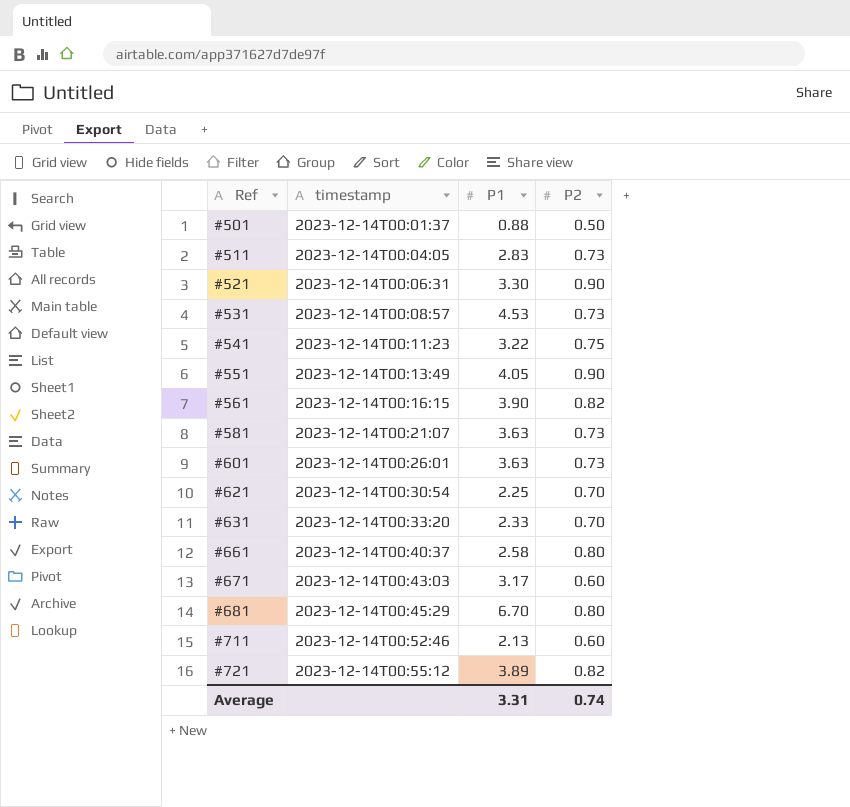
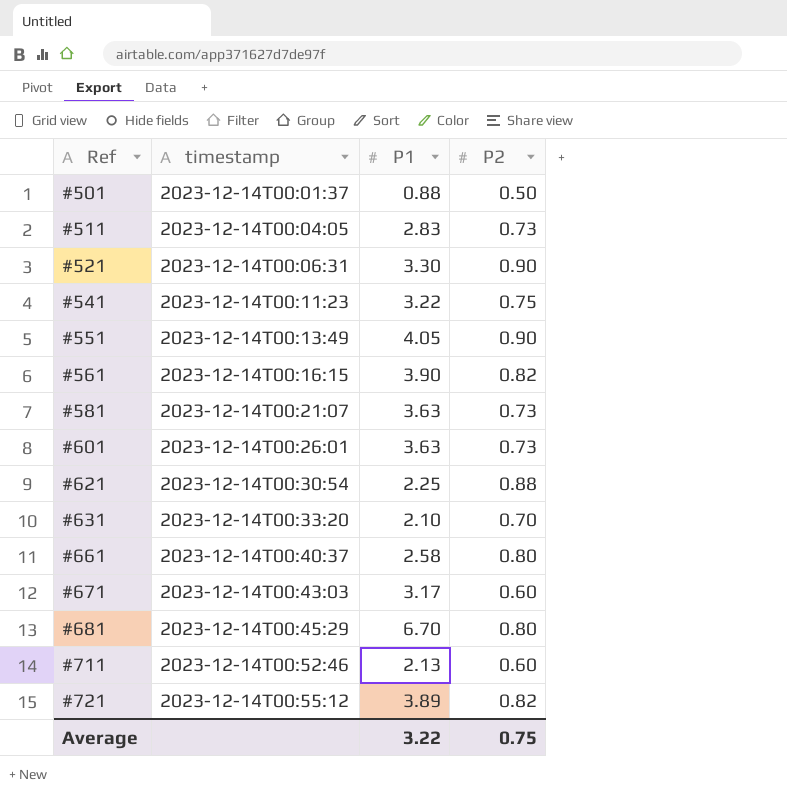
row #531: 2023-12-14T00:08:57 | 4.53 | 0.73 -> none
#621 | P2: 0.70 -> 0.88
#631 | P1: 2.33 -> 2.10
Average | P1: 3.31 -> 3.22
Average | P2: 0.74 -> 0.75

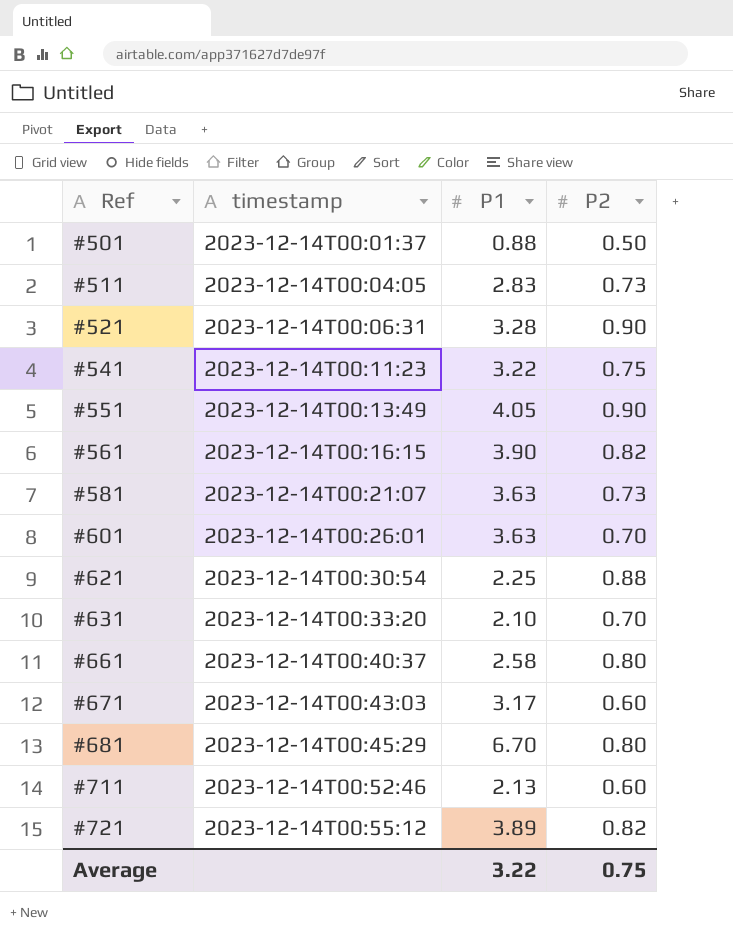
#521 | P1: 3.30 -> 3.28
#601 | P2: 0.73 -> 0.70

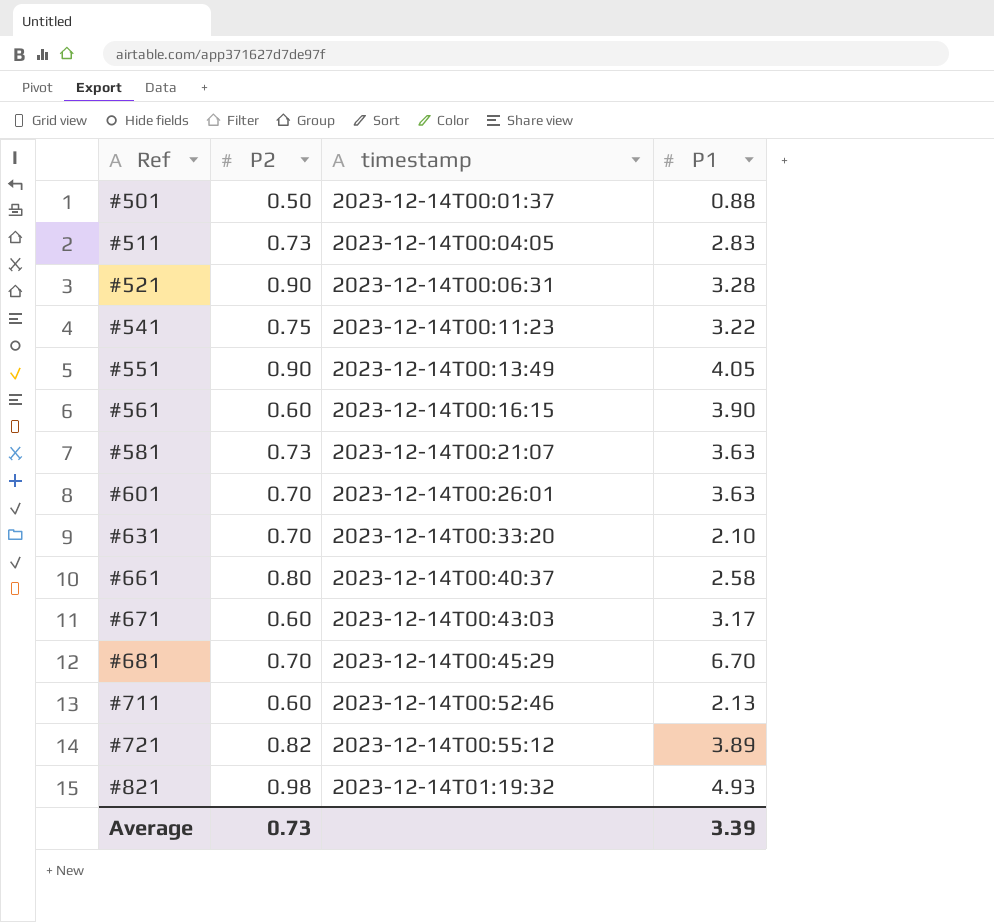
column P2 | position: 4 -> 2
row #621: 2023-12-14T00:30:54 | 2.25 | 0.88 -> none
#561 | P2: 0.82 -> 0.60
#681 | P2: 0.80 -> 0.70
row #821: none -> 0.98 | 2023-12-14T01:19:32 | 4.93
Average | P2: 0.75 -> 0.73
Average | P1: 3.22 -> 3.39

